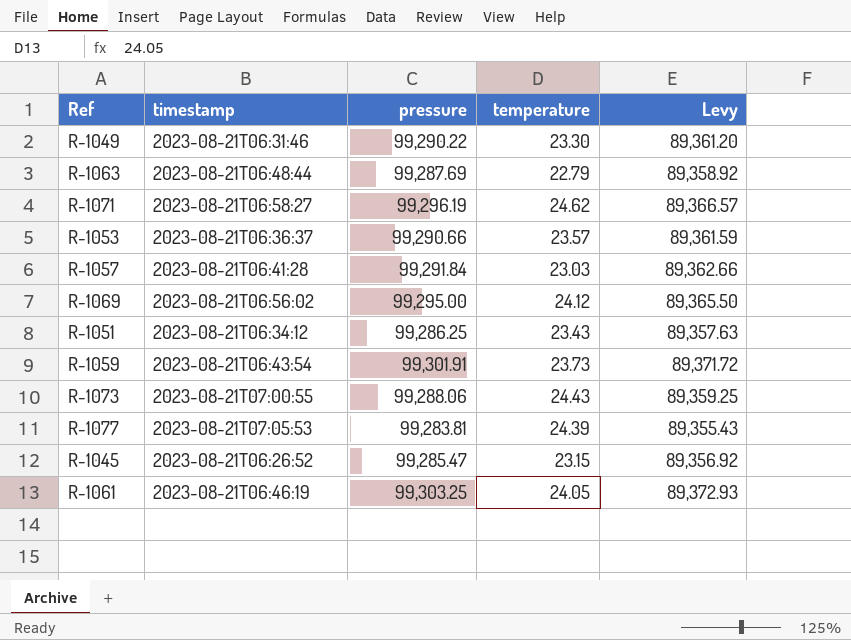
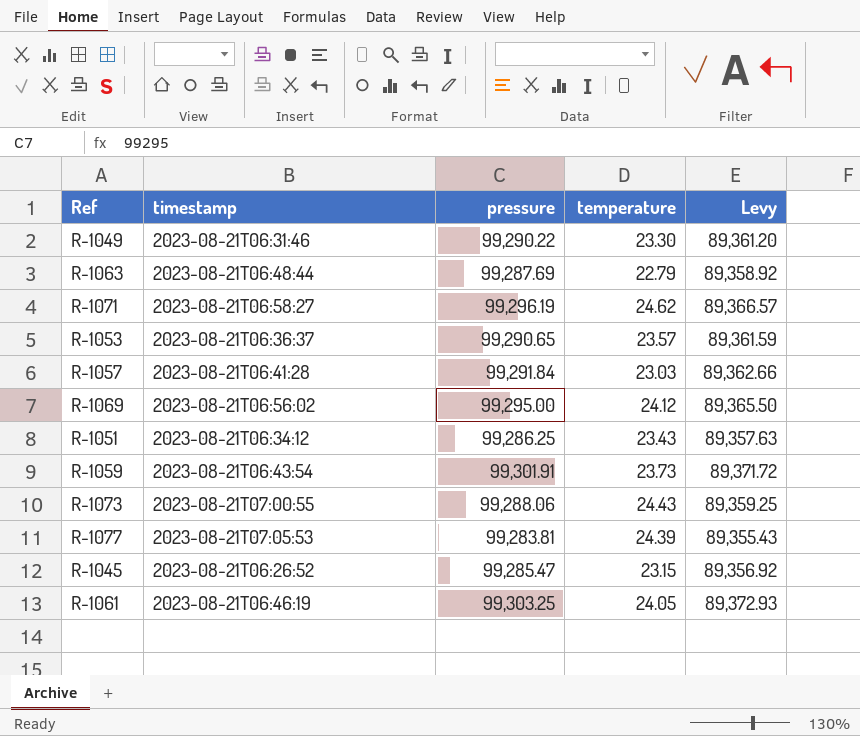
R-1053 | pressure: 99,290.66 -> 99,290.65

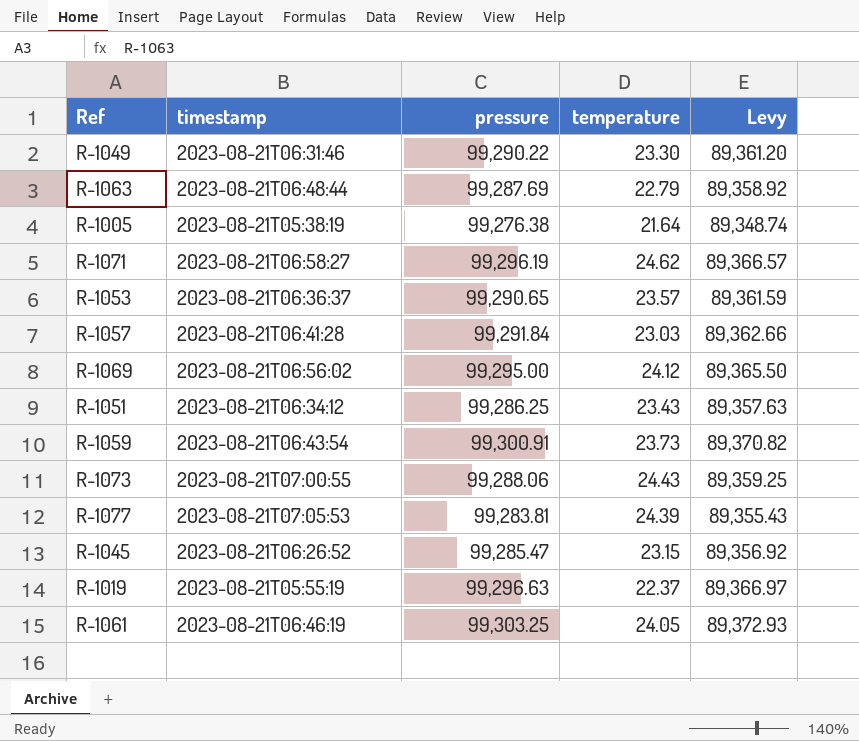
row R-1005: none -> 2023-08-21T05:38:19 | 99,276.38 | 21.64 | 89,348.74
R-1059 | pressure: 99,301.91 -> 99,300.91
R-1059 | Levy: 89,371.72 -> 89,370.82
row R-1019: none -> 2023-08-21T05:55:19 | 99,296.63 | 22.37 | 89,366.97

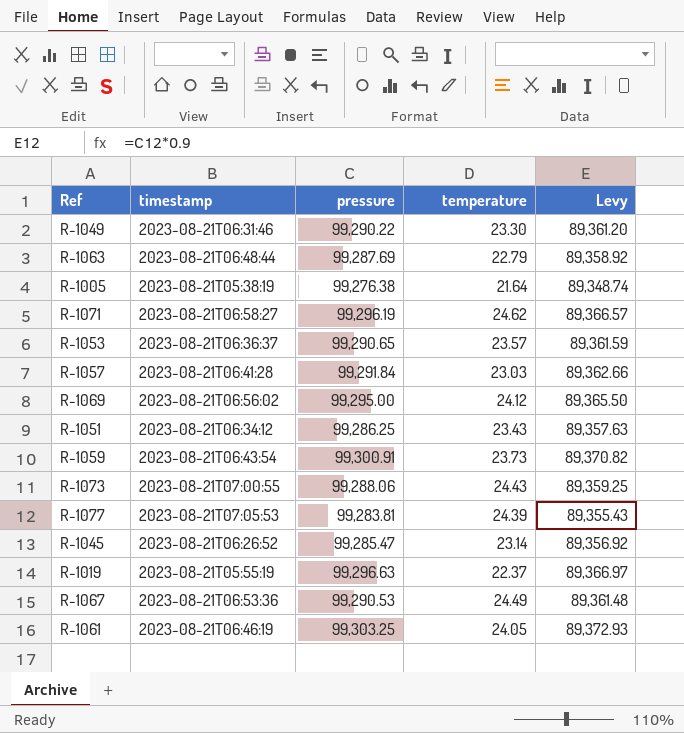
R-1045 | temperature: 23.15 -> 23.14
row R-1067: none -> 2023-08-21T06:53:36 | 99,290.53 | 24.49 | 89,361.48

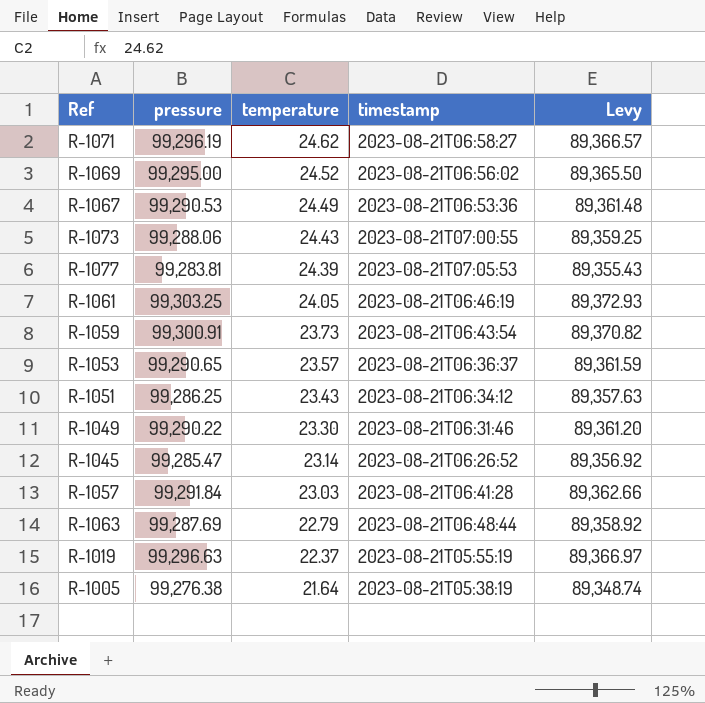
row order: none -> temperature descending
column timestamp | position: 2 -> 4
R-1069 | temperature: 24.12 -> 24.52

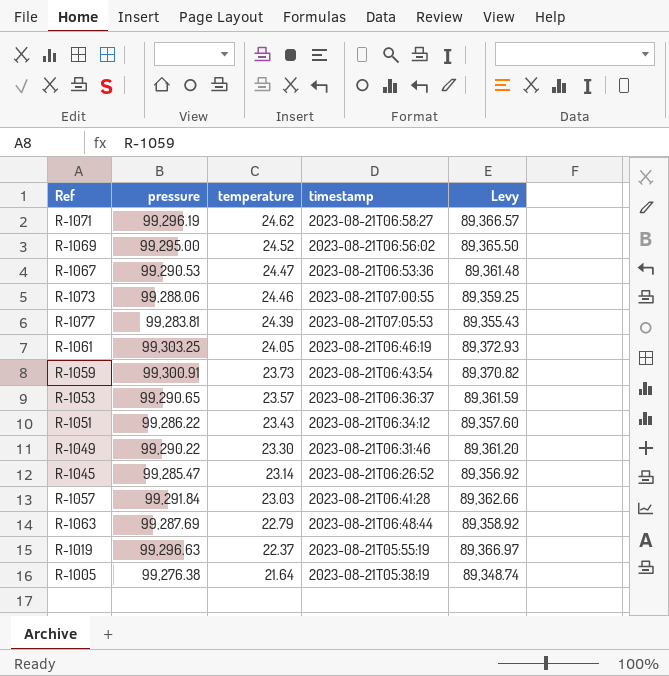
R-1067 | temperature: 24.49 -> 24.47
R-1073 | temperature: 24.43 -> 24.46
R-1051 | pressure: 99,286.25 -> 99,286.22
R-1051 | Levy: 89,357.63 -> 89,357.60

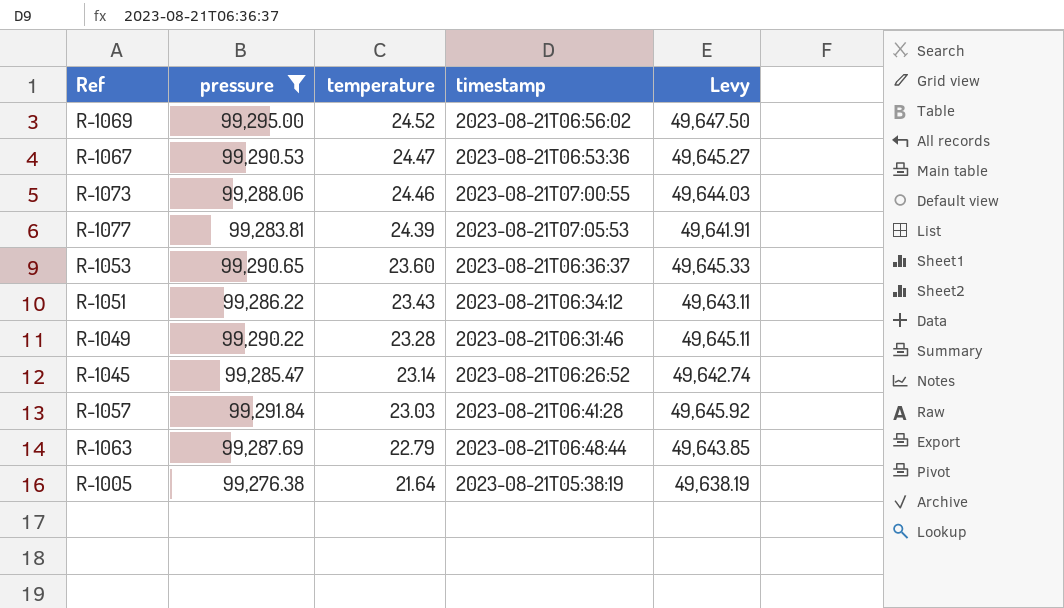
filter: none -> pressure <= 99,295.00
column Levy | formula: [pressure] * 0.9 -> [pressure] * 0.5
R-1053 | temperature: 23.57 -> 23.60
R-1049 | temperature: 23.30 -> 23.28

